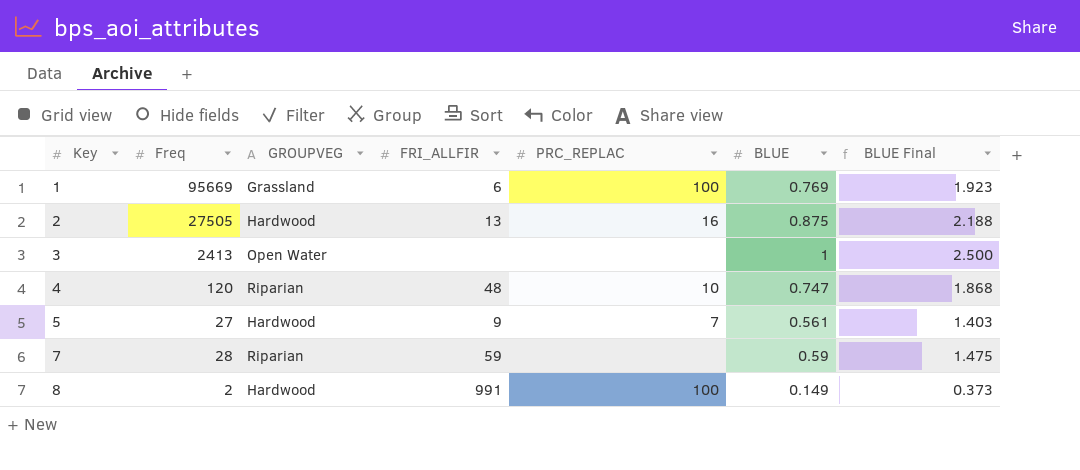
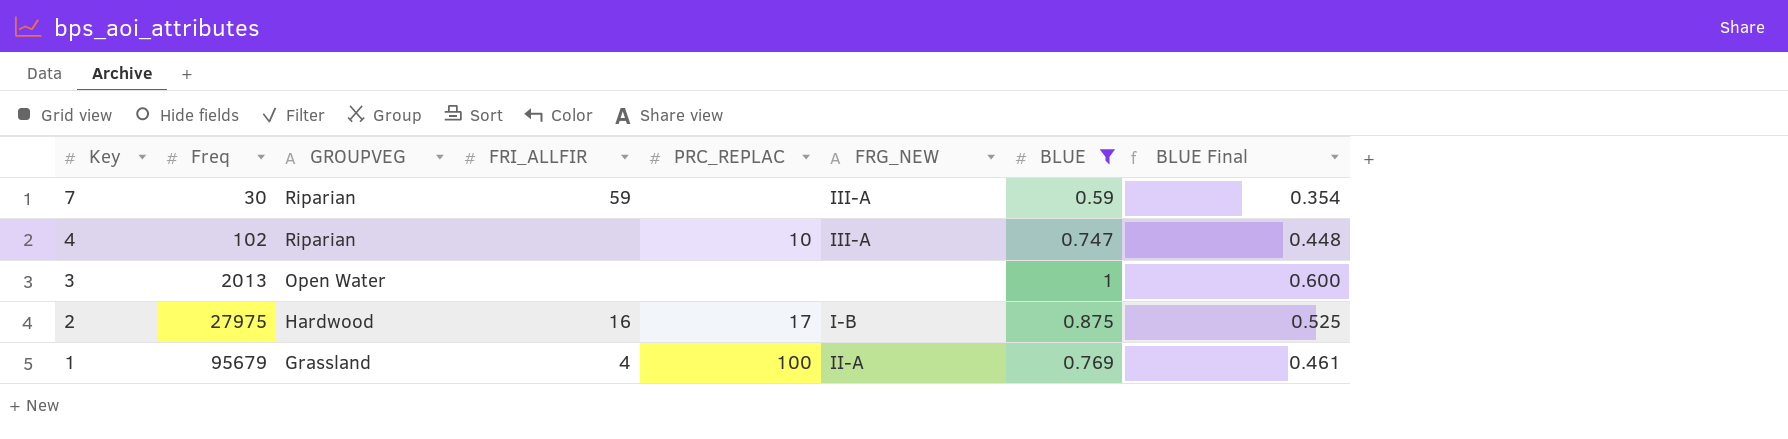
filter: none -> BLUE >= 0.59
row order: Key ascending -> Key descending
column FRG_NEW | position: none -> 6
column BLUE Final | formula: [BLUE] * 2.5 -> [BLUE] * 0.6
7 | Freq: 28 -> 30
4 | Freq: 120 -> 102
4 | FRI_ALLFIR: 48 -> none
3 | Freq: 2413 -> 2013
2 | Freq: 27505 -> 27975
2 | FRI_ALLFIR: 13 -> 16
2 | PRC_REPLAC: 16 -> 17
1 | Freq: 95669 -> 95679
1 | FRI_ALLFIR: 6 -> 4

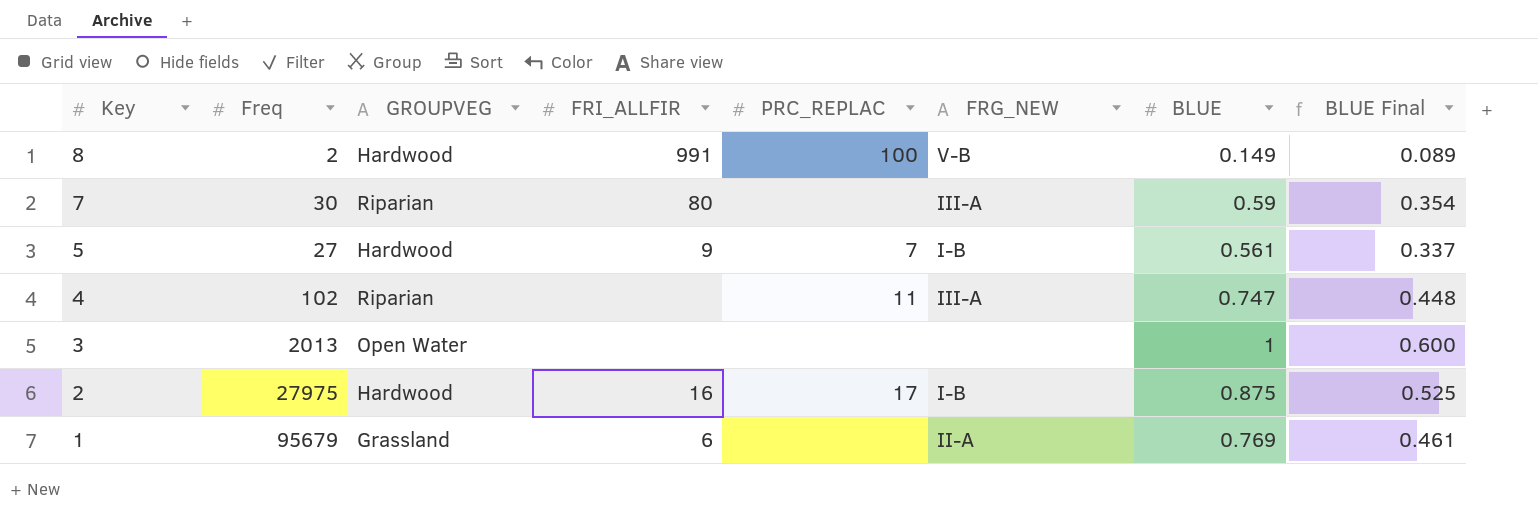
filter: BLUE >= 0.59 -> none
7 | FRI_ALLFIR: 59 -> 80
4 | PRC_REPLAC: 10 -> 11
1 | FRI_ALLFIR: 4 -> 6
1 | PRC_REPLAC: 100 -> none

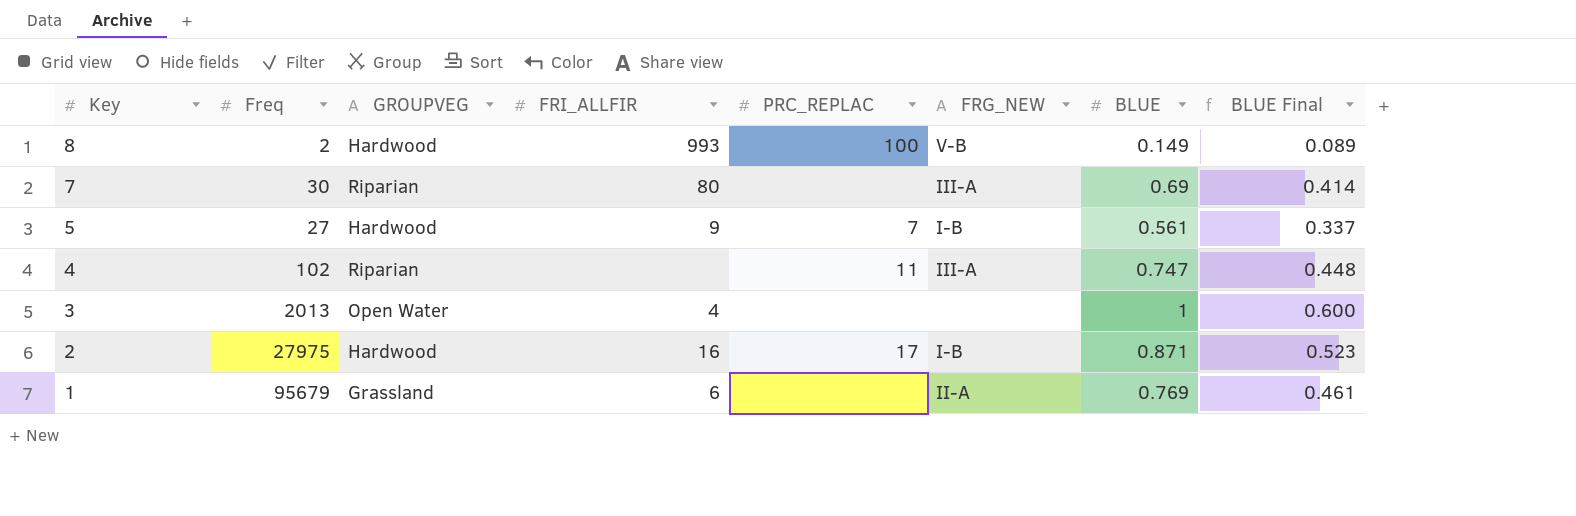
8 | FRI_ALLFIR: 991 -> 993
7 | BLUE: 0.59 -> 0.69
7 | BLUE Final: 0.354 -> 0.414
3 | FRI_ALLFIR: none -> 4
2 | BLUE: 0.875 -> 0.871
2 | BLUE Final: 0.525 -> 0.523

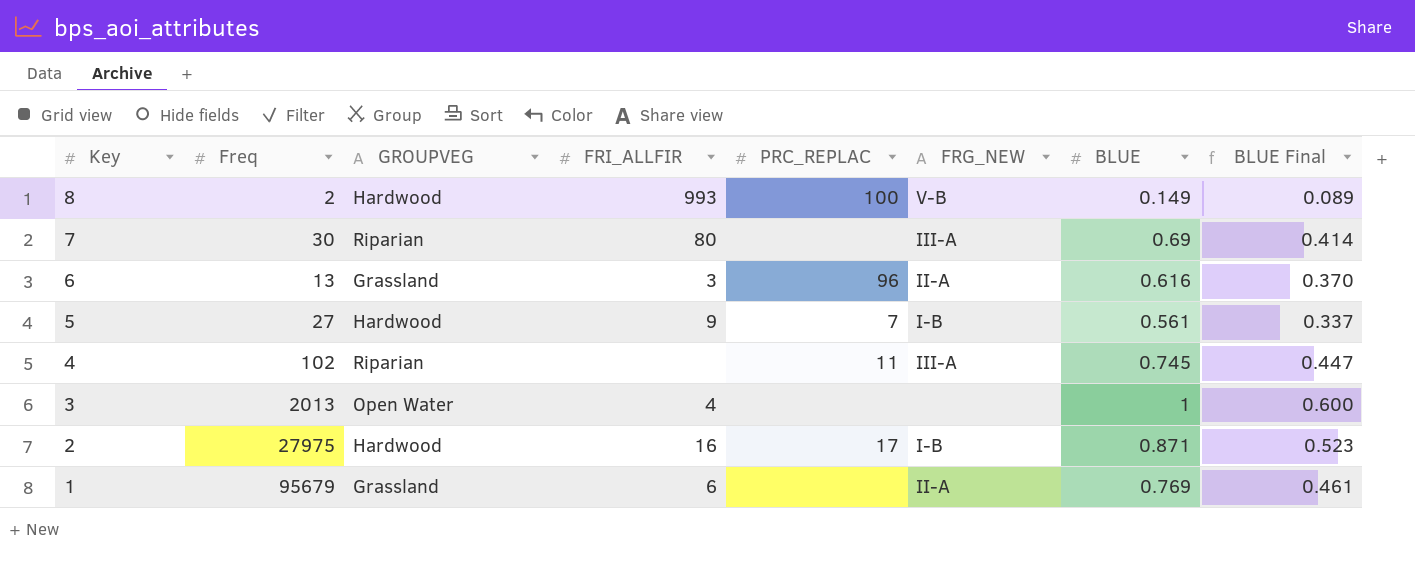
row 6: none -> 13 | Grassland | 3 | 96 | II-A | 0.616 | 0.370
4 | BLUE: 0.747 -> 0.745
4 | BLUE Final: 0.448 -> 0.447

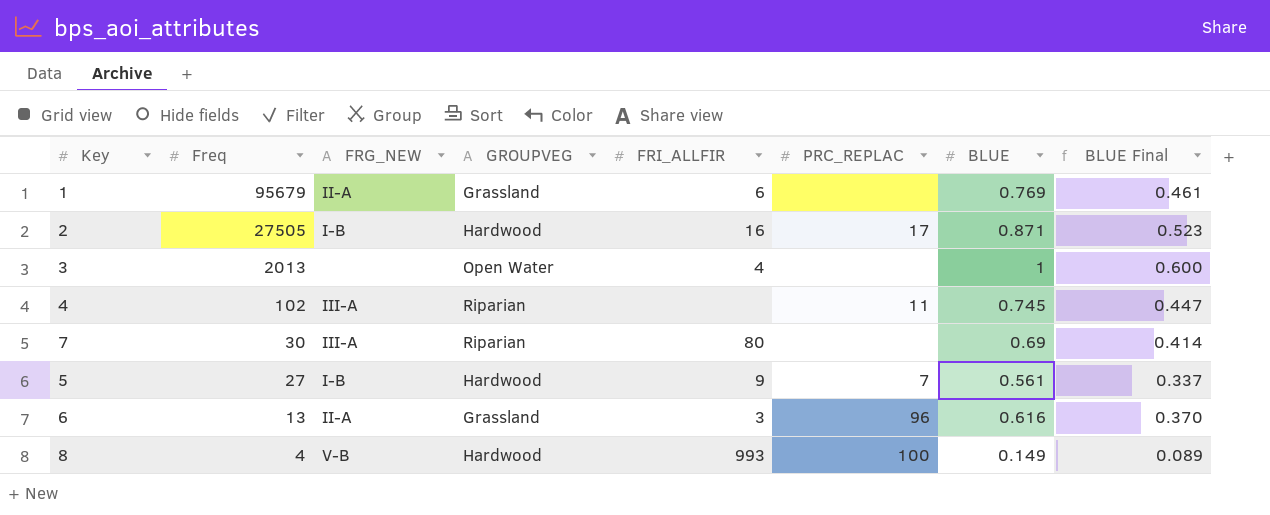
row order: Key descending -> Freq descending
column FRG_NEW | position: 6 -> 3
2 | Freq: 27975 -> 27505
8 | Freq: 2 -> 4

